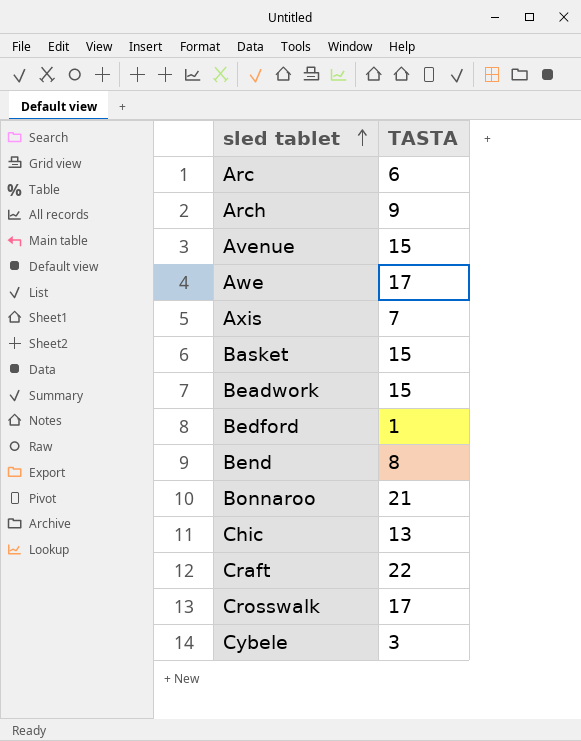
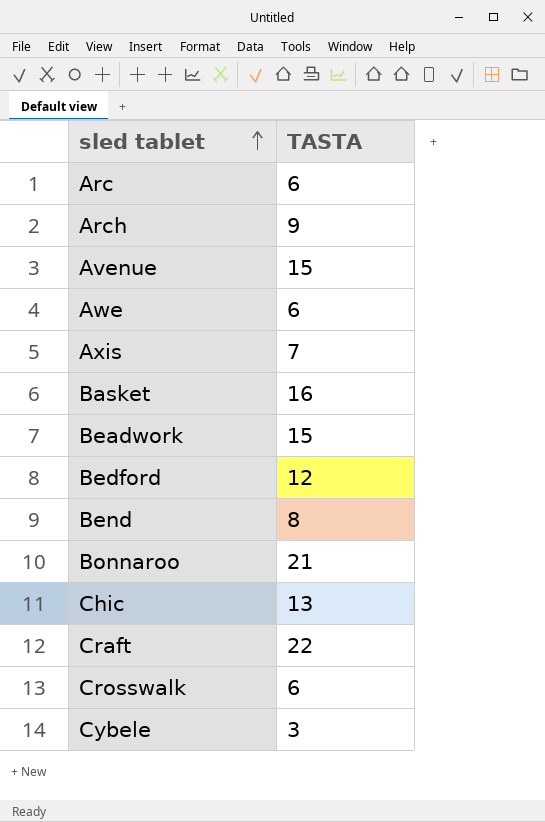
Awe | TASTA: 17 -> 6
Basket | TASTA: 15 -> 16
Bedford | TASTA: 1 -> 12
Crosswalk | TASTA: 17 -> 6

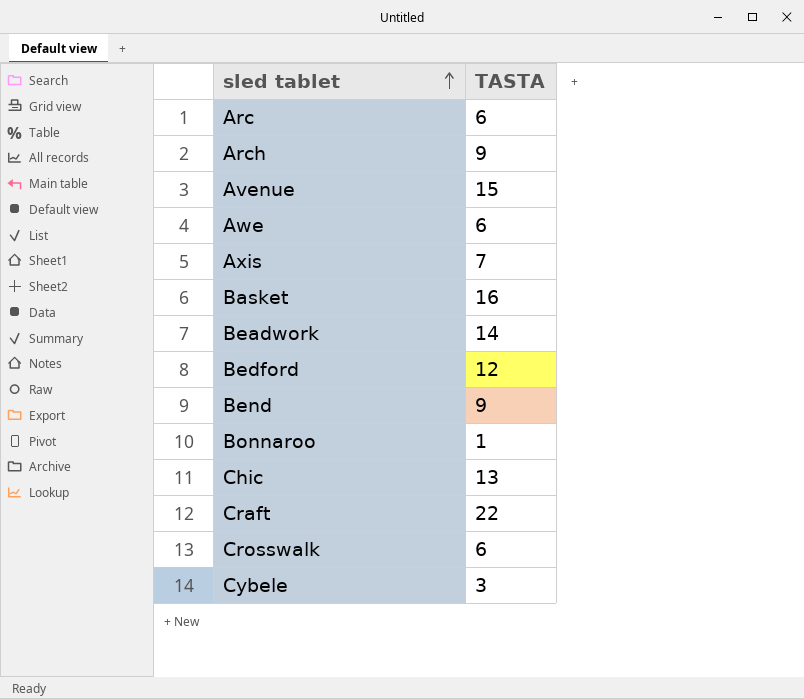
Beadwork | TASTA: 15 -> 14
Bend | TASTA: 8 -> 9
Bonnaroo | TASTA: 21 -> 1

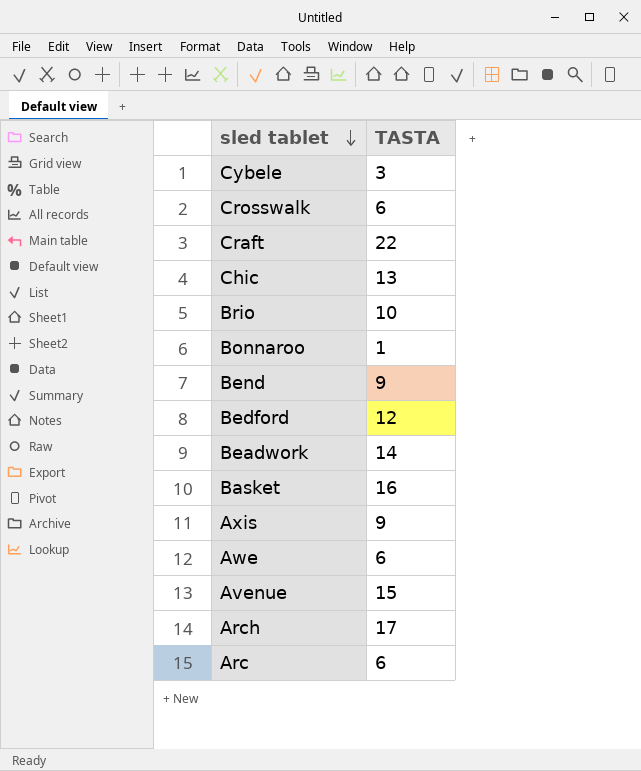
row order: sled tablet ascending -> sled tablet descending
row Brio: none -> 10
Axis | TASTA: 7 -> 9
Arch | TASTA: 9 -> 17

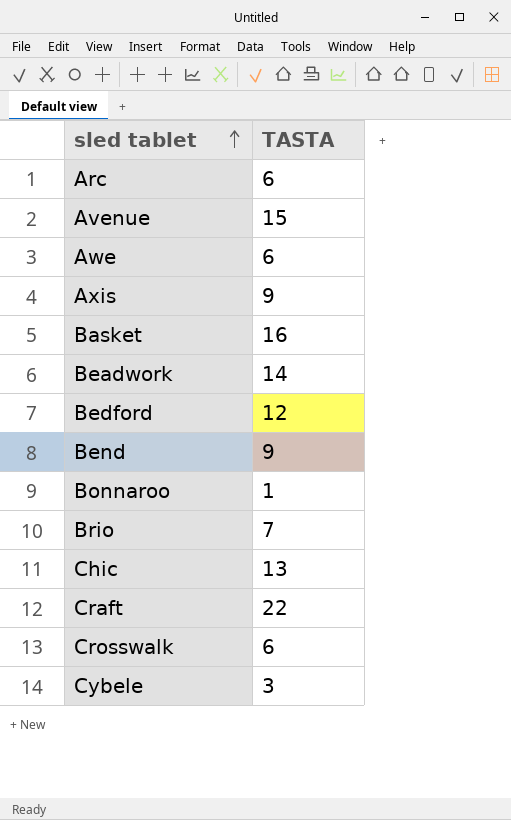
row order: sled tablet descending -> sled tablet ascending
row Arch: 17 -> none
Brio | TASTA: 10 -> 7

